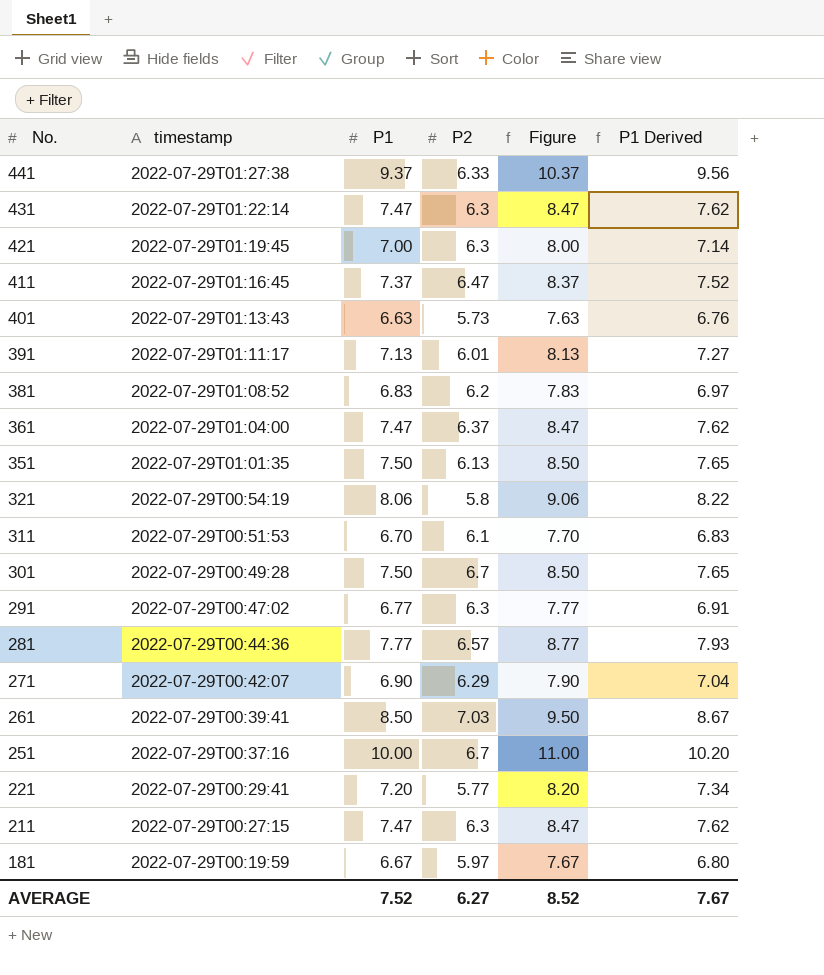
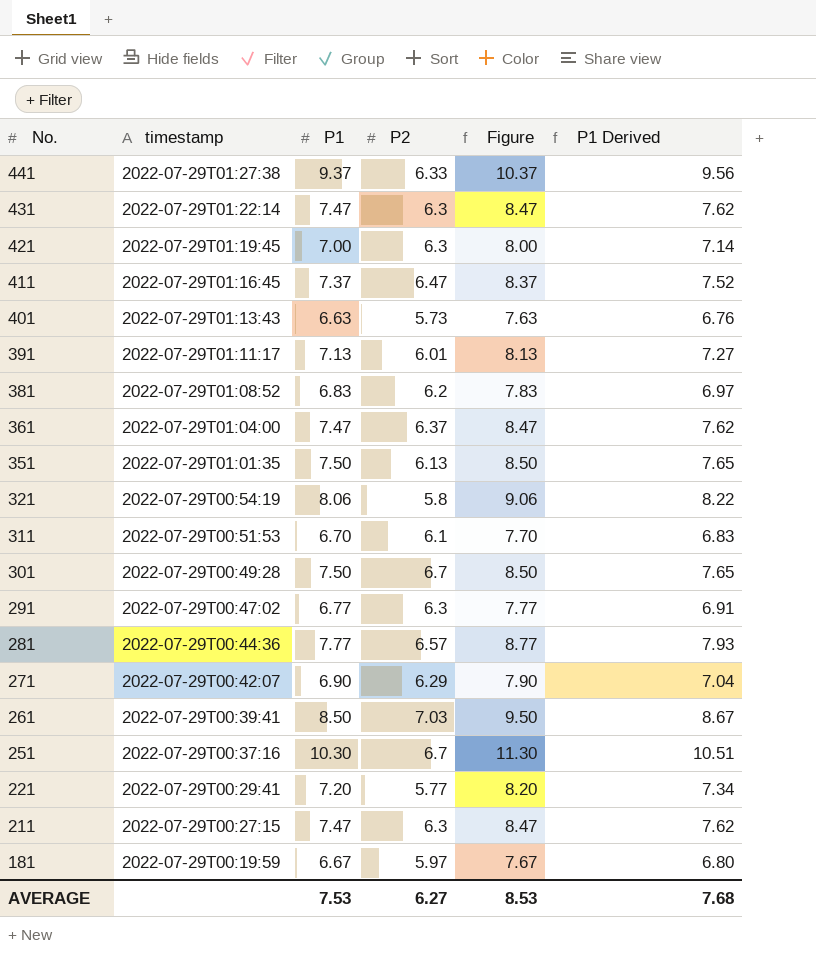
251 | P1: 10.00 -> 10.30
251 | Figure: 11.00 -> 11.30
251 | P1 Derived: 10.20 -> 10.51
AVERAGE | P1: 7.52 -> 7.53
AVERAGE | Figure: 8.52 -> 8.53
AVERAGE | P1 Derived: 7.67 -> 7.68

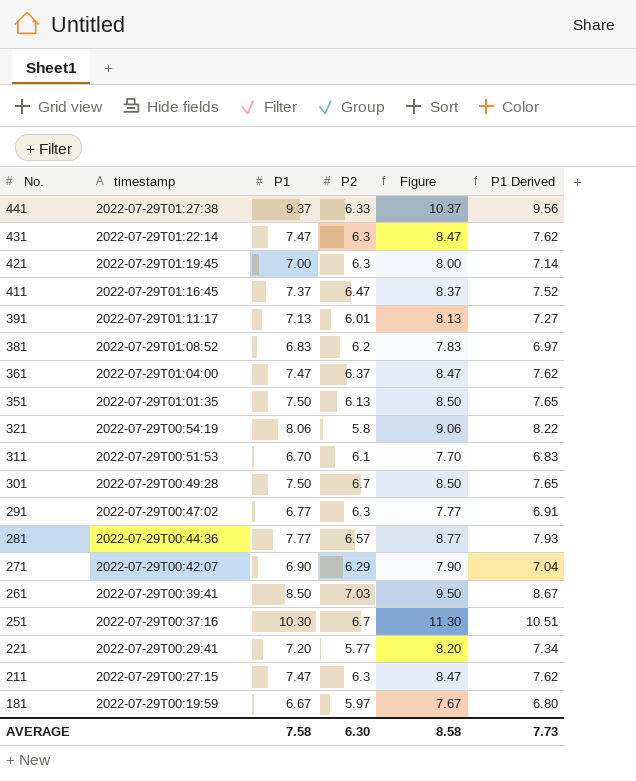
row 401: 2022-07-29T01:13:43 | 6.63 | 5.73 | 7.63 | 6.76 -> none
AVERAGE | P1: 7.53 -> 7.58
AVERAGE | P2: 6.27 -> 6.30
AVERAGE | Figure: 8.53 -> 8.58
AVERAGE | P1 Derived: 7.68 -> 7.73

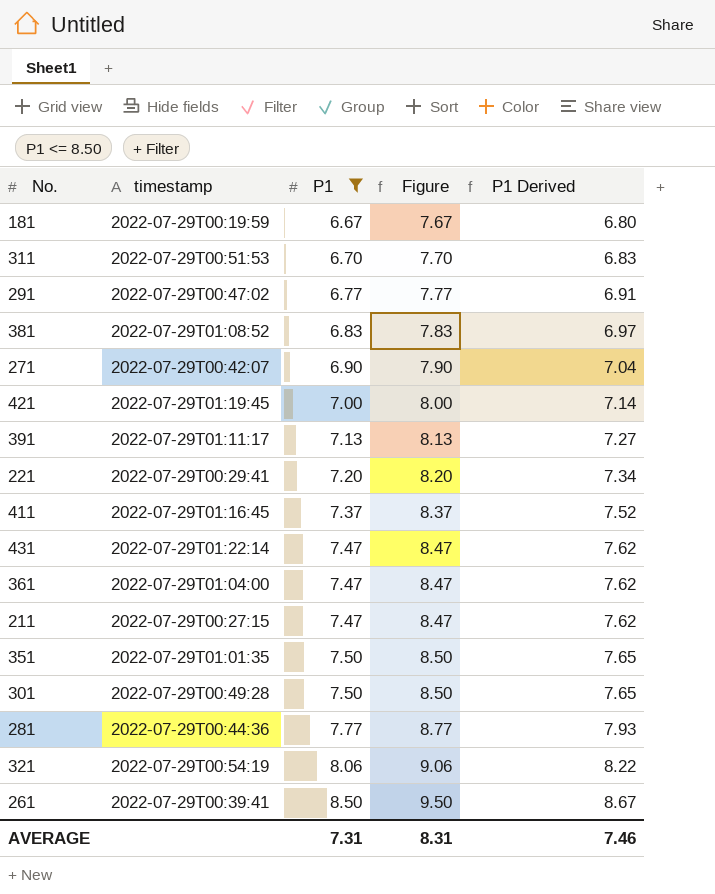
filter: none -> P1 <= 8.50
row order: No. descending -> P1 ascending
column P2 | position: 4 -> none
AVERAGE | P1: 7.58 -> 7.31
AVERAGE | Figure: 8.58 -> 8.31
AVERAGE | P1 Derived: 7.73 -> 7.46

